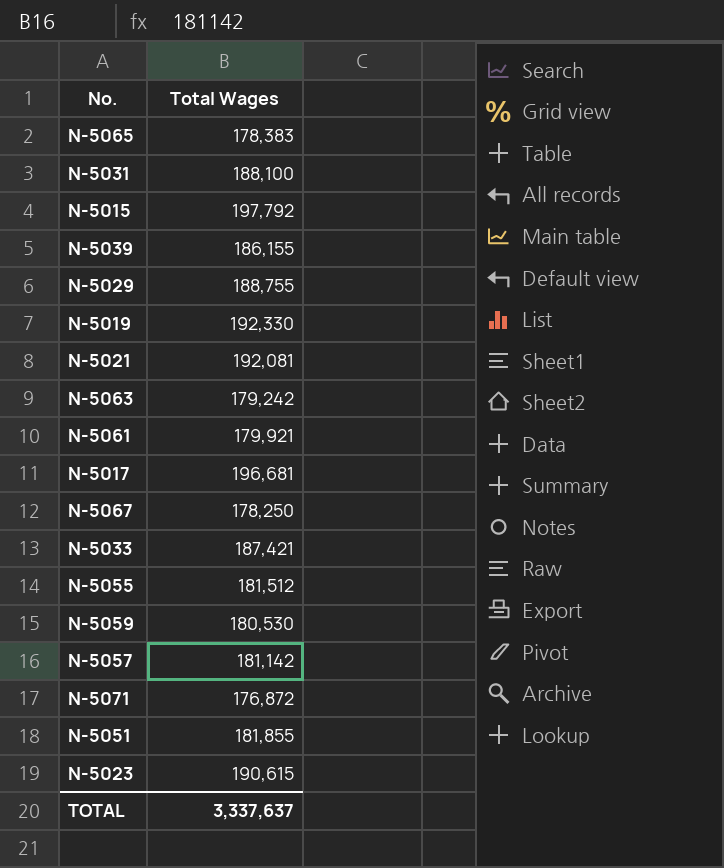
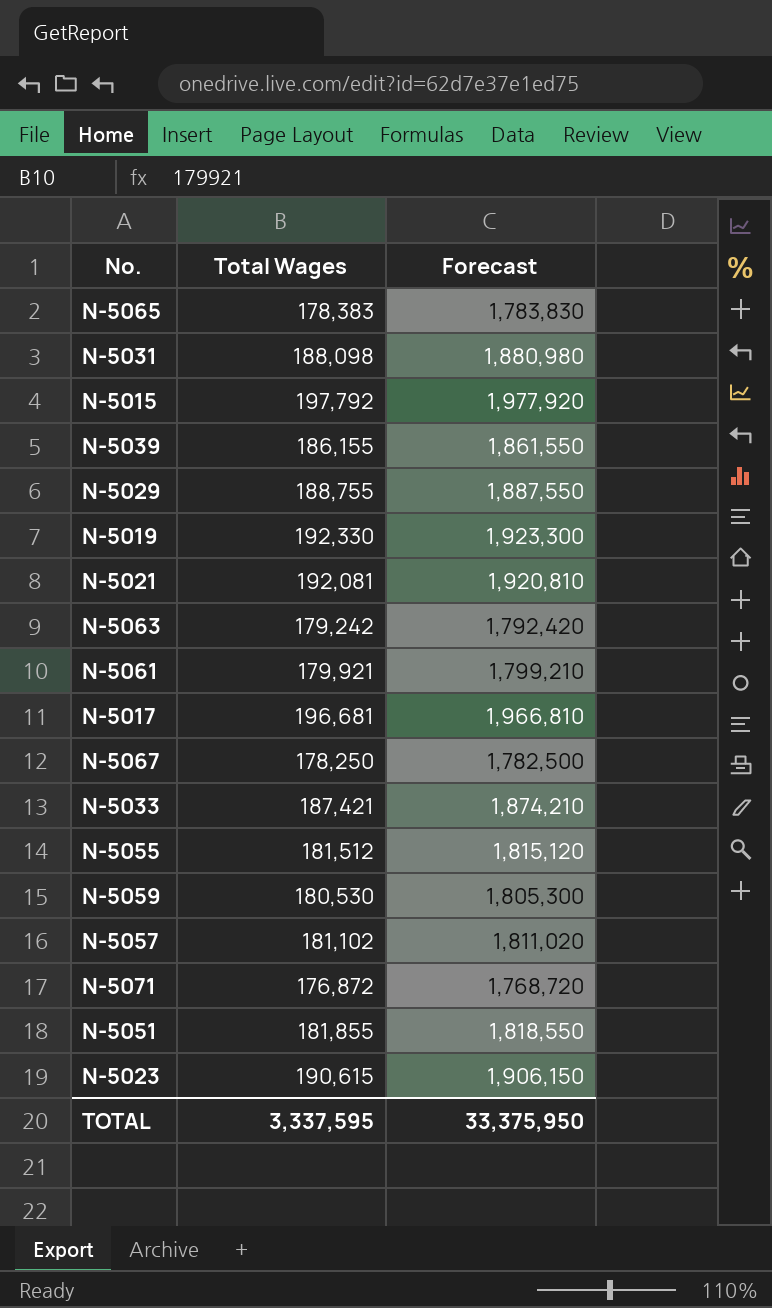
column Forecast | formula: none -> [Total Wages] * 10
N-5031 | Total Wages: 188,100 -> 188,098
N-5057 | Total Wages: 181,142 -> 181,102
TOTAL | Total Wages: 3,337,637 -> 3,337,595

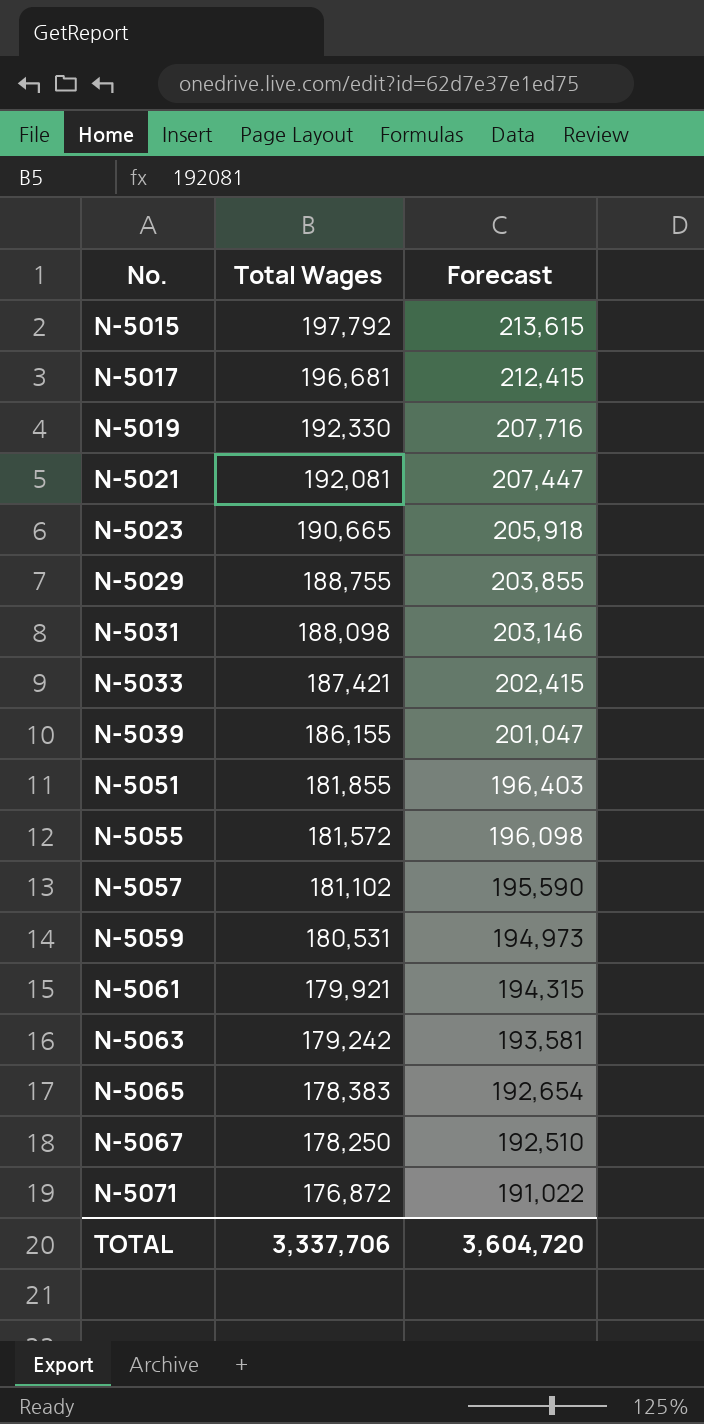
row order: none -> No. ascending
column Forecast | formula: [Total Wages] * 10 -> [Total Wages] * 1.08
N-5023 | Total Wages: 190,615 -> 190,665
N-5055 | Total Wages: 181,512 -> 181,572
N-5059 | Total Wages: 180,530 -> 180,531
TOTAL | Total Wages: 3,337,595 -> 3,337,706
TOTAL | Forecast: 33,375,950 -> 3,604,720

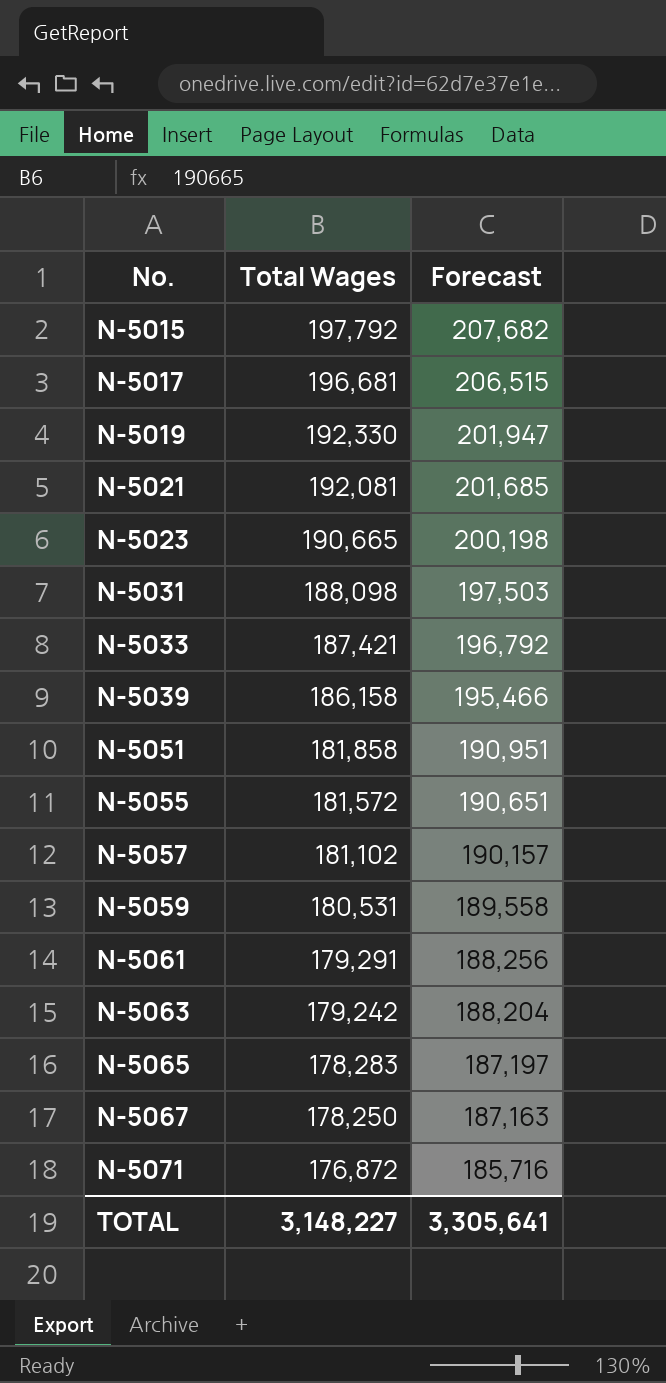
column Forecast | formula: [Total Wages] * 1.08 -> [Total Wages] * 1.05
row N-5029: 188,755 | 203,855 -> none
N-5039 | Total Wages: 186,155 -> 186,158
N-5051 | Total Wages: 181,855 -> 181,858
N-5061 | Total Wages: 179,921 -> 179,291
N-5065 | Total Wages: 178,383 -> 178,283
TOTAL | Total Wages: 3,337,706 -> 3,148,227
TOTAL | Forecast: 3,604,720 -> 3,305,641

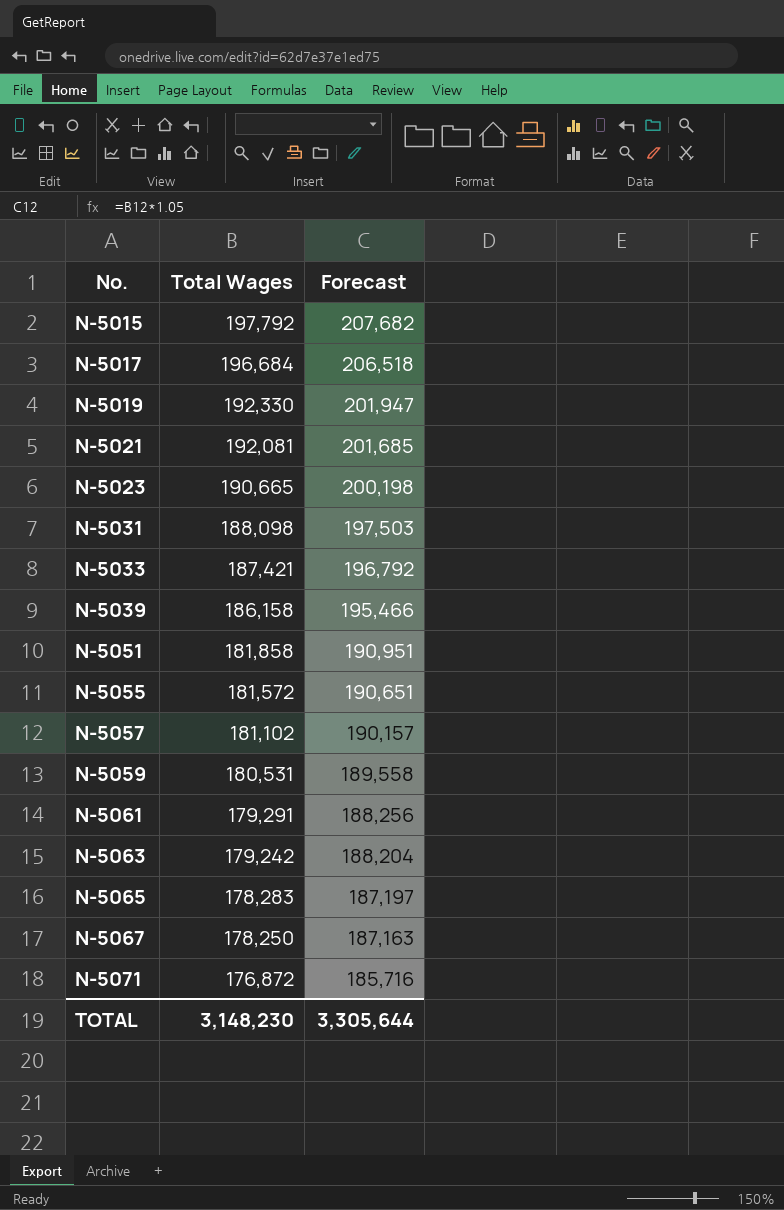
N-5017 | Total Wages: 196,681 -> 196,684
N-5017 | Forecast: 206,515 -> 206,518
TOTAL | Total Wages: 3,148,227 -> 3,148,230
TOTAL | Forecast: 3,305,641 -> 3,305,644

